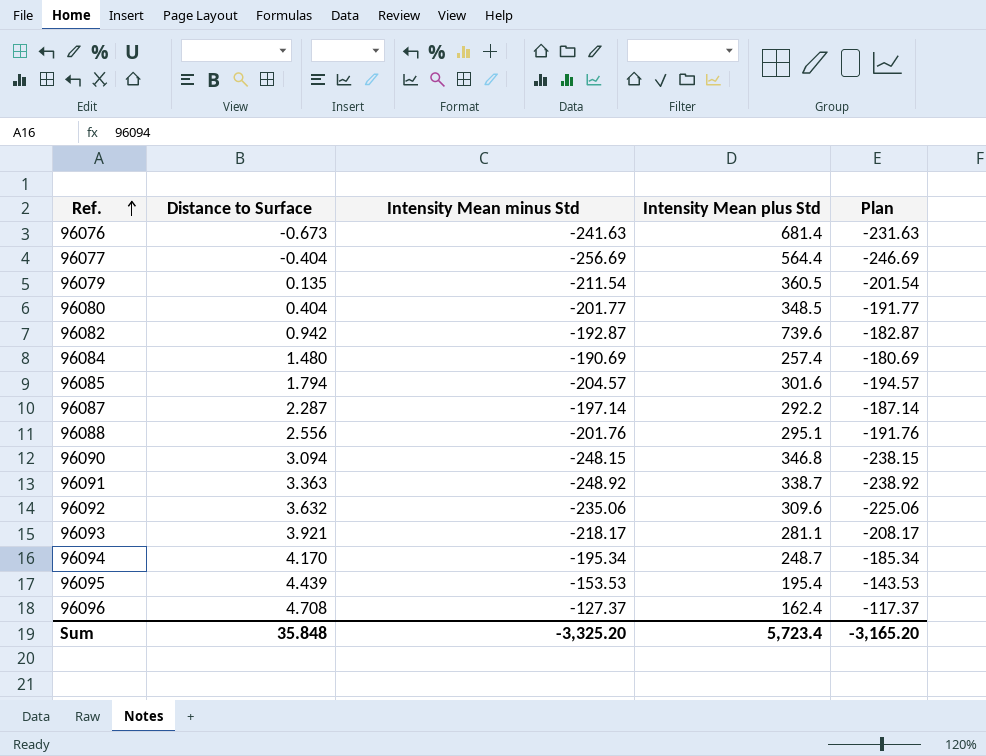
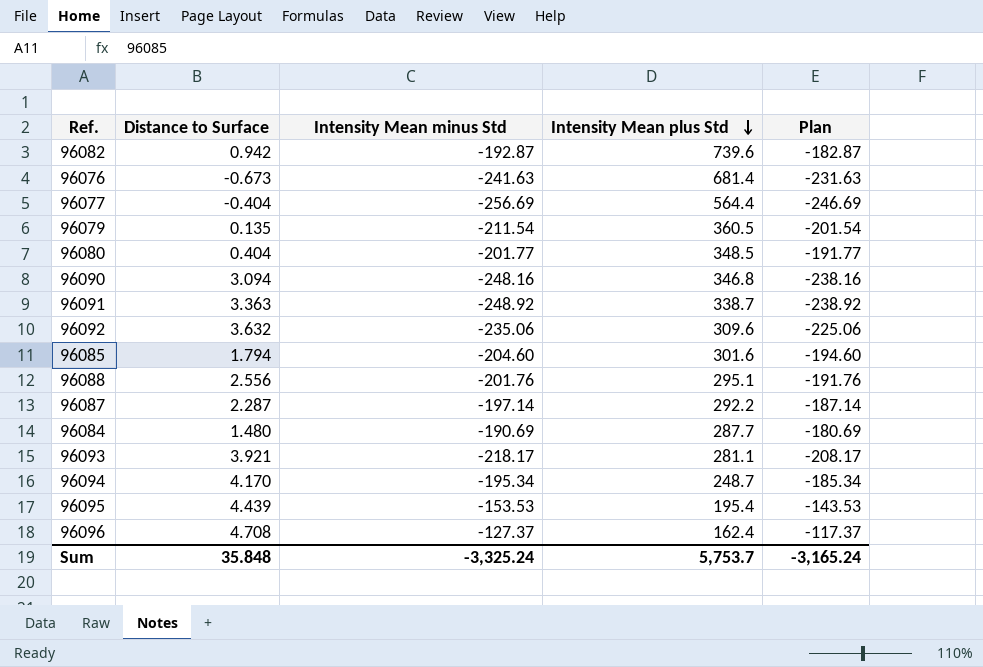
row order: Ref. ascending -> Intensity Mean plus Std descending
96090 | Intensity Mean minus Std: -248.15 -> -248.16
96090 | Plan: -238.15 -> -238.16
96085 | Intensity Mean minus Std: -204.57 -> -204.60
96085 | Plan: -194.57 -> -194.60
96084 | Intensity Mean plus Std: 257.4 -> 287.7
Sum | Intensity Mean minus Std: -3,325.20 -> -3,325.24
Sum | Intensity Mean plus Std: 5,723.4 -> 5,753.7
Sum | Plan: -3,165.20 -> -3,165.24

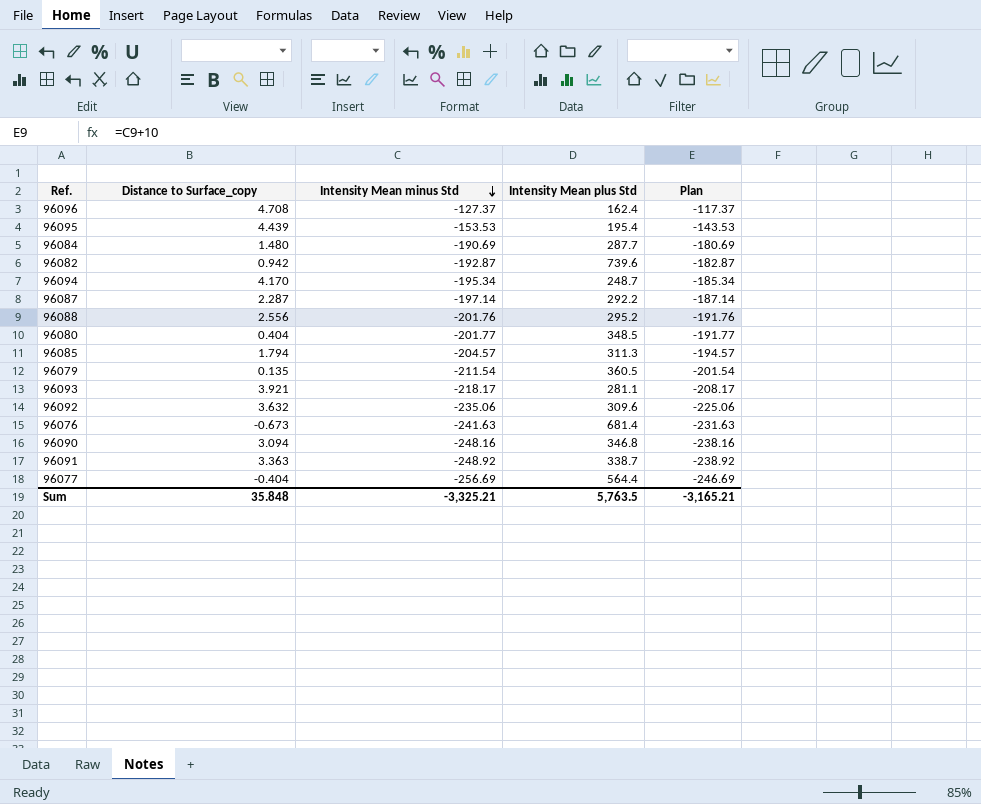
row order: Intensity Mean plus Std descending -> Intensity Mean minus Std descending
column name: Distance to Surface -> Distance to Surface_copy
96088 | Intensity Mean plus Std: 295.1 -> 295.2
96085 | Intensity Mean minus Std: -204.60 -> -204.57
96085 | Intensity Mean plus Std: 301.6 -> 311.3
96085 | Plan: -194.60 -> -194.57
Sum | Intensity Mean minus Std: -3,325.24 -> -3,325.21
Sum | Intensity Mean plus Std: 5,753.7 -> 5,763.5
Sum | Plan: -3,165.24 -> -3,165.21

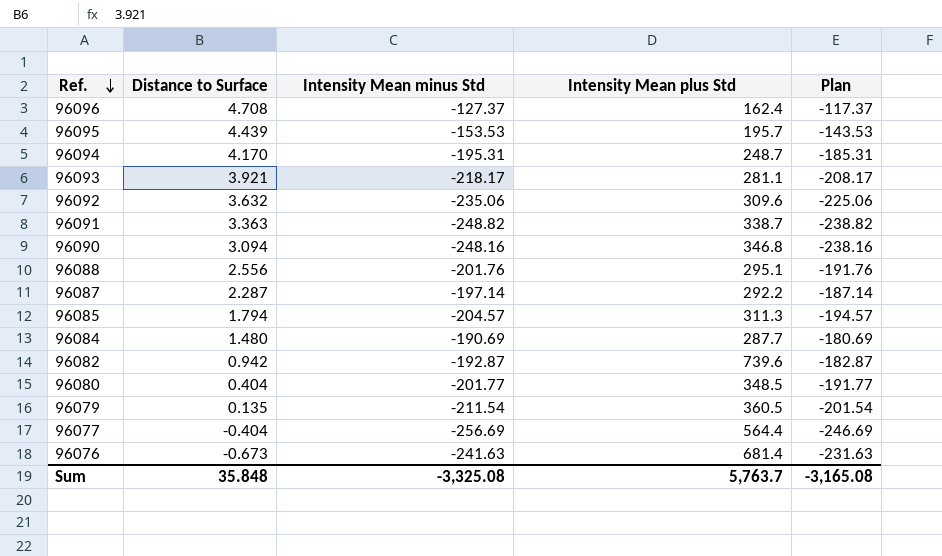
row order: Intensity Mean minus Std descending -> Ref. descending
column name: Distance to Surface_copy -> Distance to Surface
96095 | Intensity Mean plus Std: 195.4 -> 195.7
96094 | Intensity Mean minus Std: -195.34 -> -195.31
96094 | Plan: -185.34 -> -185.31
96091 | Intensity Mean minus Std: -248.92 -> -248.82
96091 | Plan: -238.92 -> -238.82
96088 | Intensity Mean plus Std: 295.2 -> 295.1
Sum | Intensity Mean minus Std: -3,325.21 -> -3,325.08
Sum | Intensity Mean plus Std: 5,763.5 -> 5,763.7
Sum | Plan: -3,165.21 -> -3,165.08

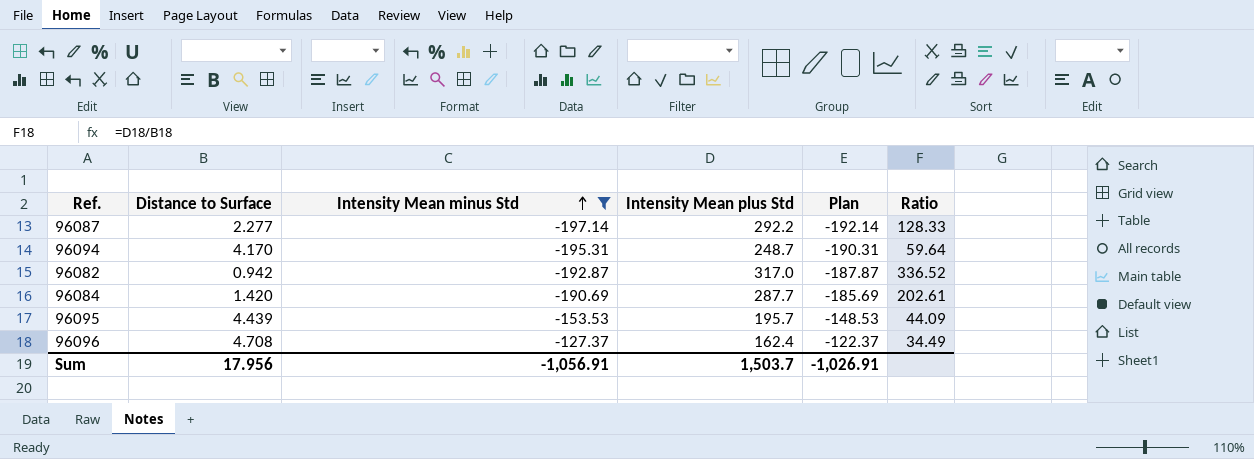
filter: none -> Intensity Mean minus Std >= -197.14
row order: Ref. descending -> Intensity Mean minus Std ascending
column Plan | formula: [Intensity Mean minus Std] + 10 -> [Intensity Mean minus Std] + 5
column Ratio | formula: none -> [Intensity Mean plus Std] / [Distance to Surface]
96087 | Distance to Surface: 2.287 -> 2.277
96082 | Intensity Mean plus Std: 739.6 -> 317.0
96084 | Distance to Surface: 1.480 -> 1.420
Sum | Distance to Surface: 35.848 -> 17.956
Sum | Intensity Mean minus Std: -3,325.08 -> -1,056.91
Sum | Intensity Mean plus Std: 5,763.7 -> 1,503.7
Sum | Plan: -3,165.08 -> -1,026.91

